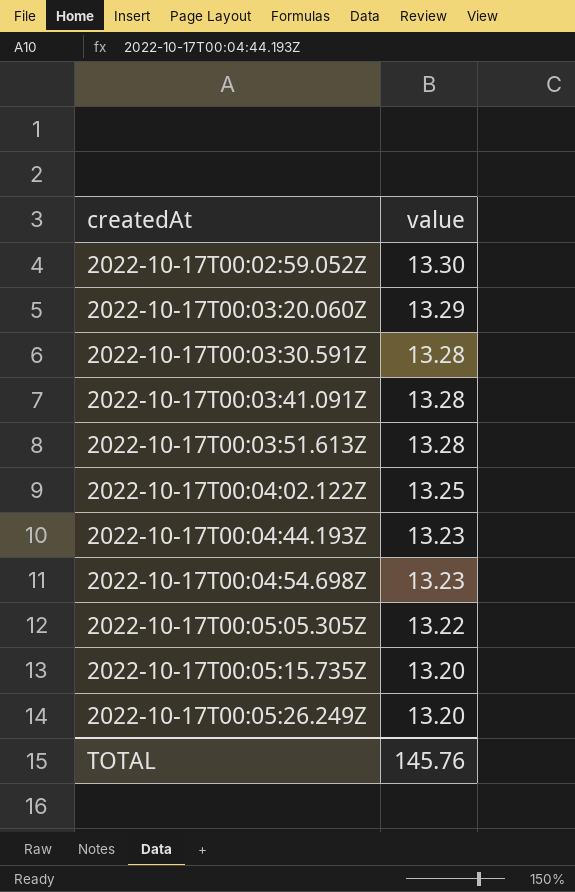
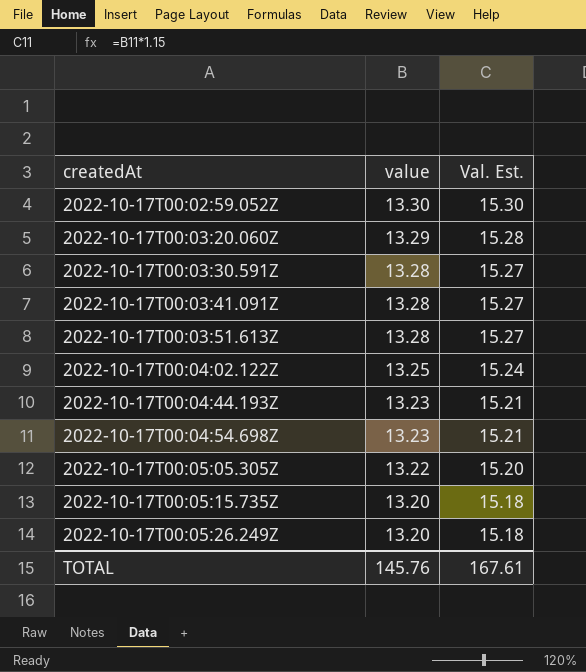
column Val. Est. | formula: none -> [value] * 1.15

